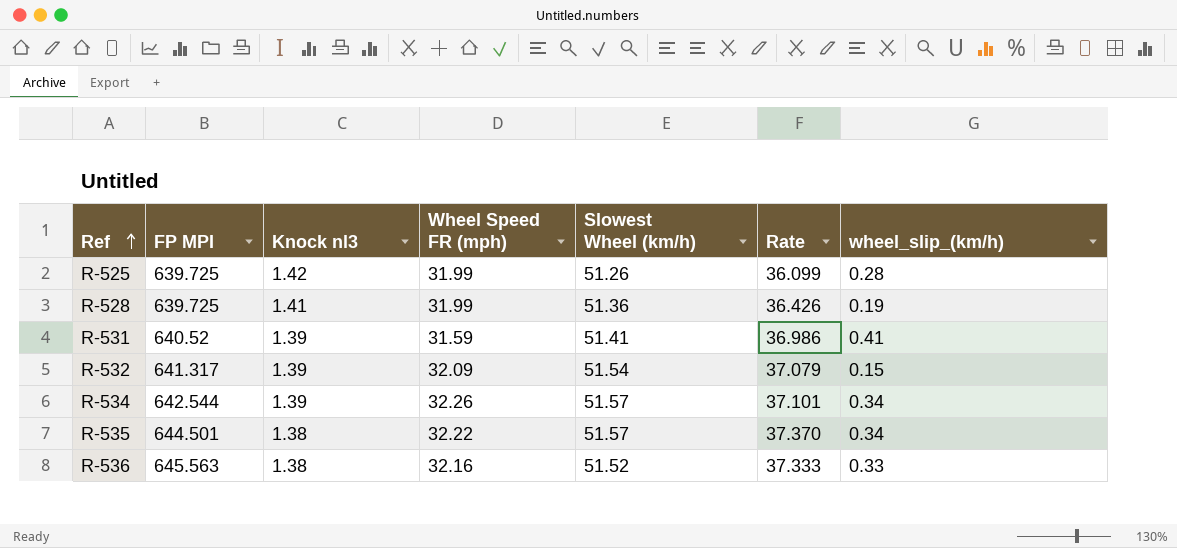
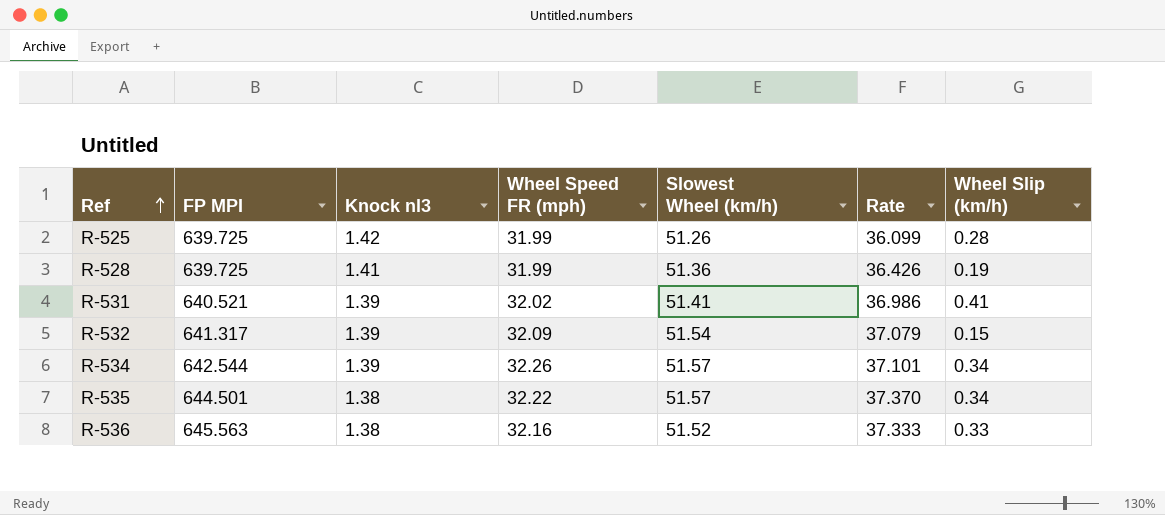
column name: wheel_slip_(km/h) -> Wheel Slip (km/h)
R-531 | FP MPI: 640.52 -> 640.521
R-531 | Wheel Speed FR (mph): 31.59 -> 32.02

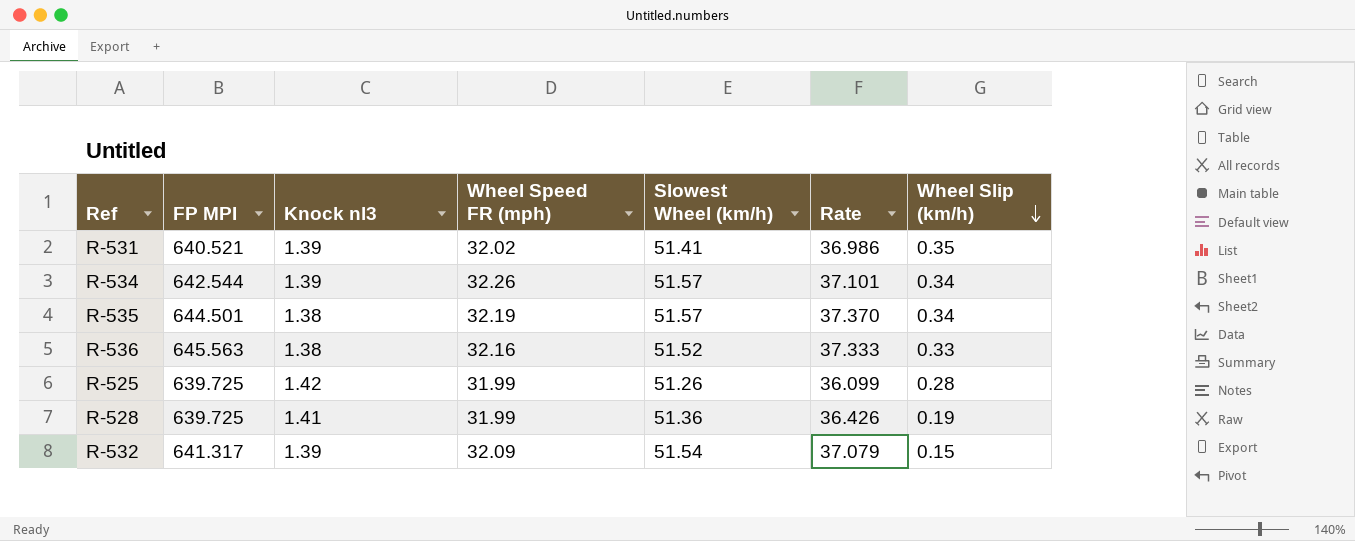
row order: Ref ascending -> Wheel Slip (km/h) descending
R-531 | Wheel Slip (km/h): 0.41 -> 0.35
R-535 | Wheel Speed FR (mph): 32.22 -> 32.19

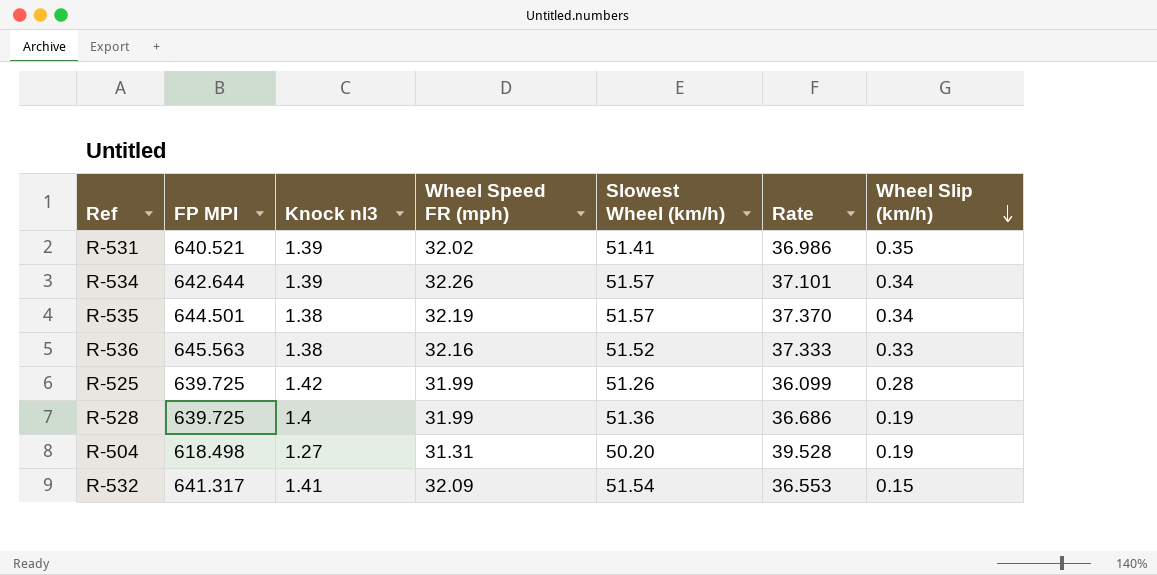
R-534 | FP MPI: 642.544 -> 642.644
R-528 | Knock nl3: 1.41 -> 1.4
R-528 | Rate: 36.426 -> 36.686
row R-504: none -> 618.498 | 1.27 | 31.31 | 50.20 | 39.528 | 0.19
R-532 | Knock nl3: 1.39 -> 1.41
R-532 | Rate: 37.079 -> 36.553

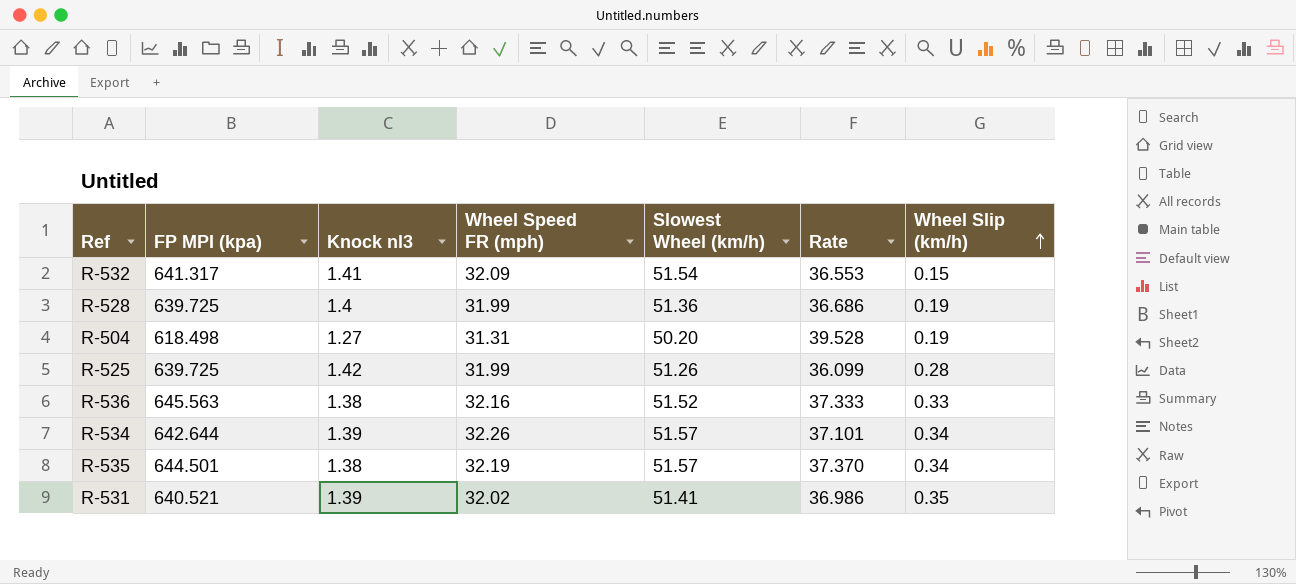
row order: Wheel Slip (km/h) descending -> Wheel Slip (km/h) ascending
column name: FP MPI -> FP MPI (kpa)

